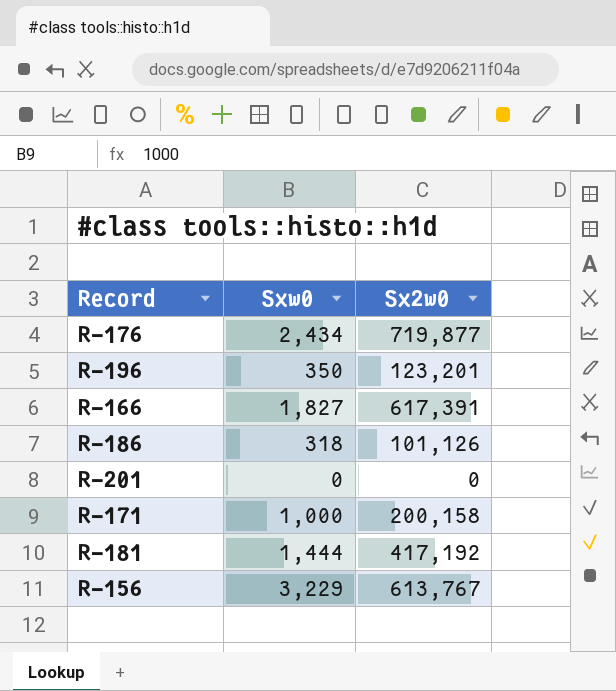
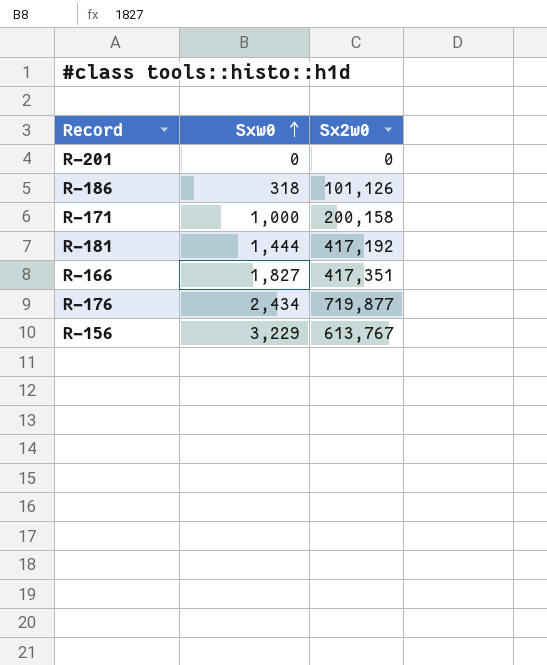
row order: none -> Sxw0 ascending
row R-196: 350 | 123,201 -> none
R-166 | Sx2w0: 617,391 -> 417,351

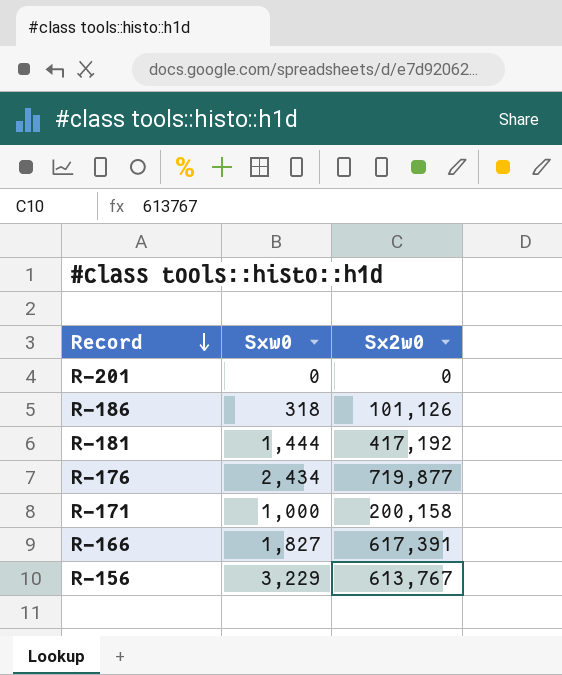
row order: Sxw0 ascending -> Record descending
R-166 | Sx2w0: 417,351 -> 617,391

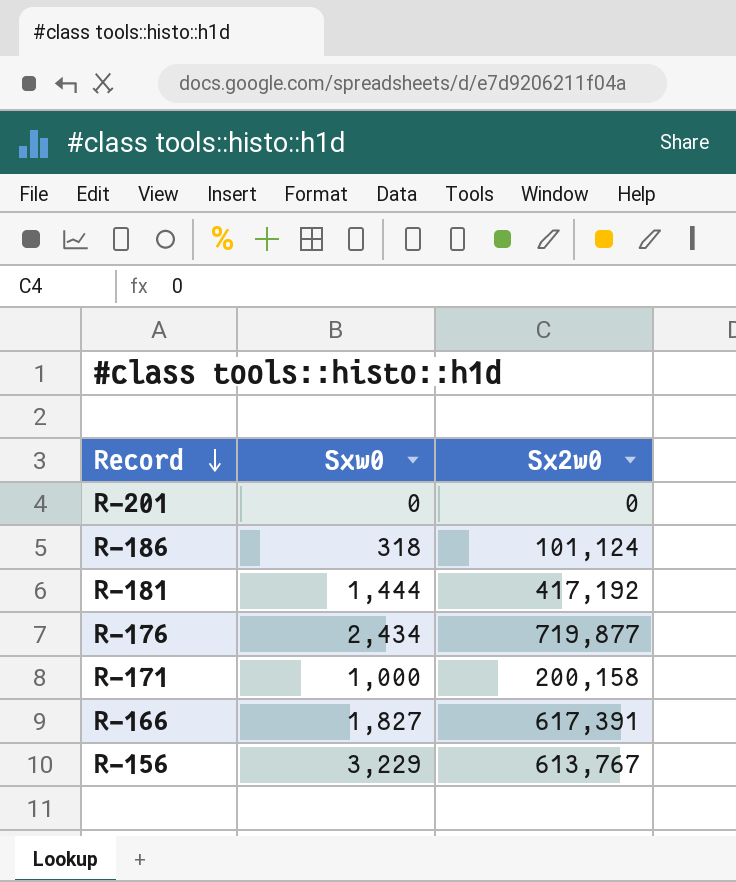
R-186 | Sx2w0: 101,126 -> 101,124

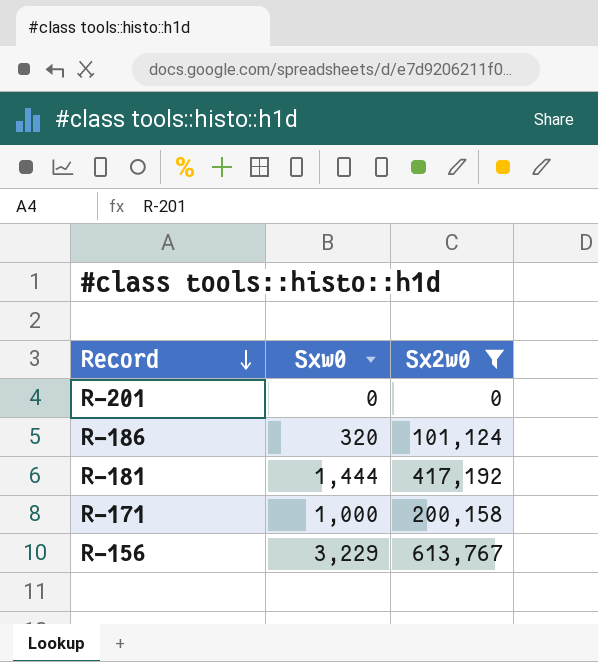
filter: none -> Sx2w0 <= 613,767
R-186 | Sxw0: 318 -> 320

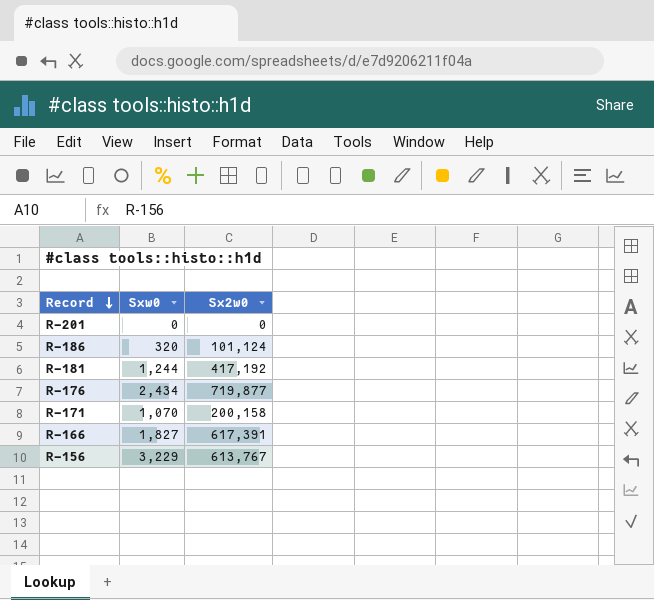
filter: Sx2w0 <= 613,767 -> none
R-181 | Sxw0: 1,444 -> 1,244
R-171 | Sxw0: 1,000 -> 1,070

